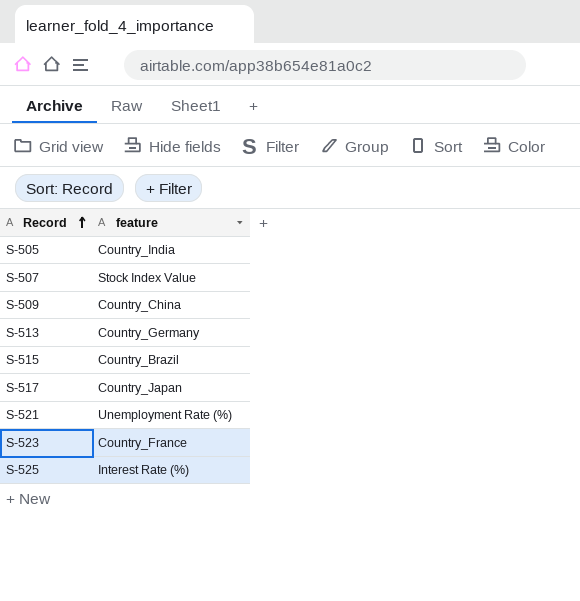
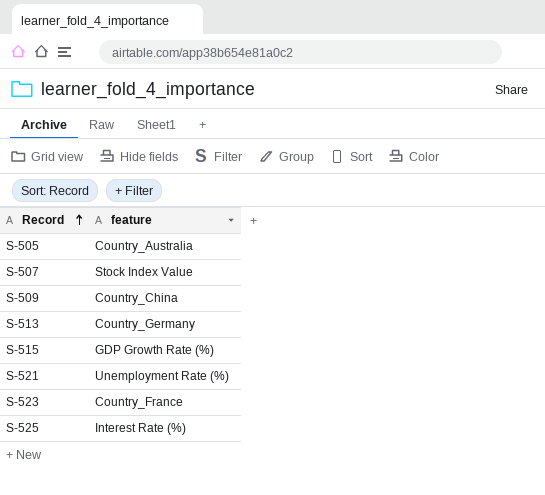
row S-517: Country_Japan -> none
S-505 | feature: Country_India -> Country_Australia
S-515 | feature: Country_Brazil -> GDP Growth Rate (%)

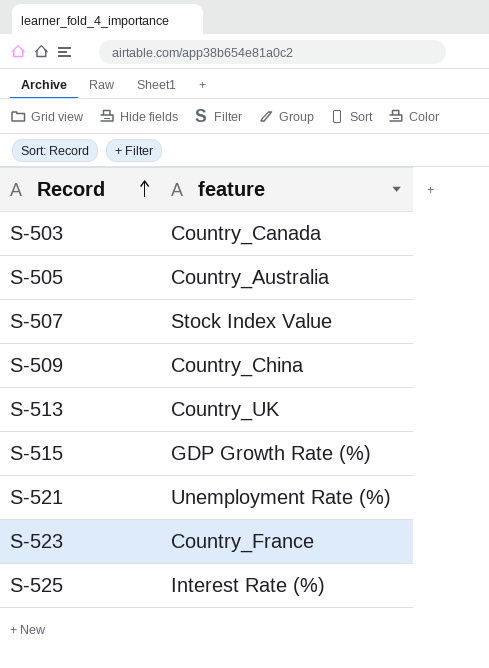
row S-503: none -> Country_Canada
S-513 | feature: Country_Germany -> Country_UK

